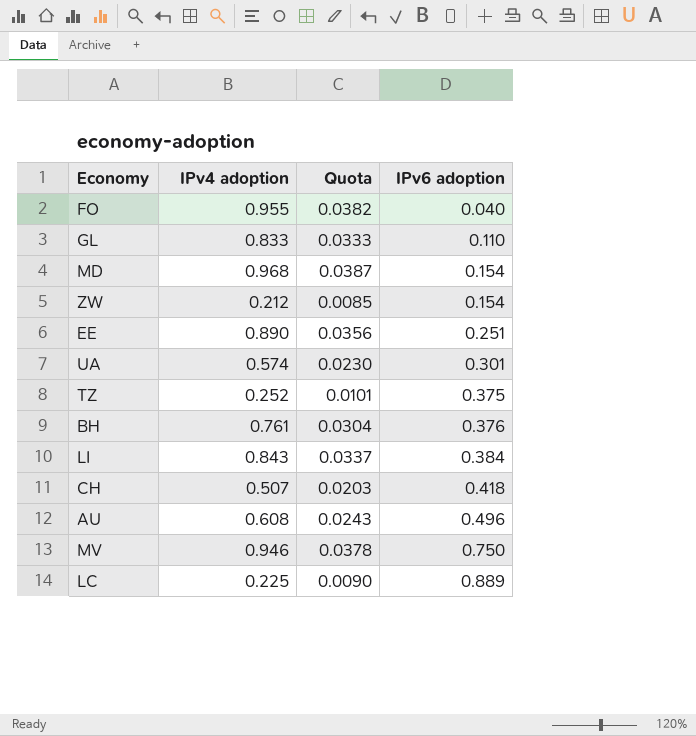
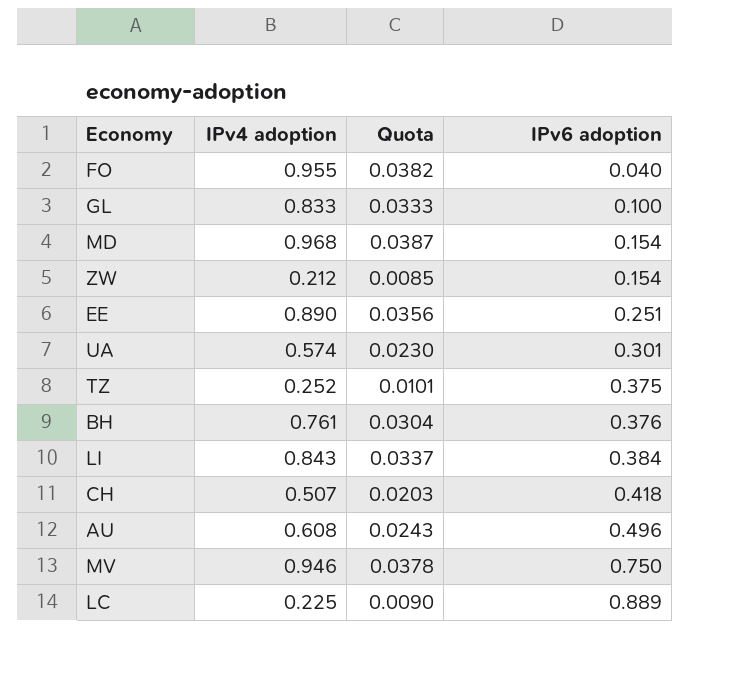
GL | IPv6 adoption: 0.110 -> 0.100

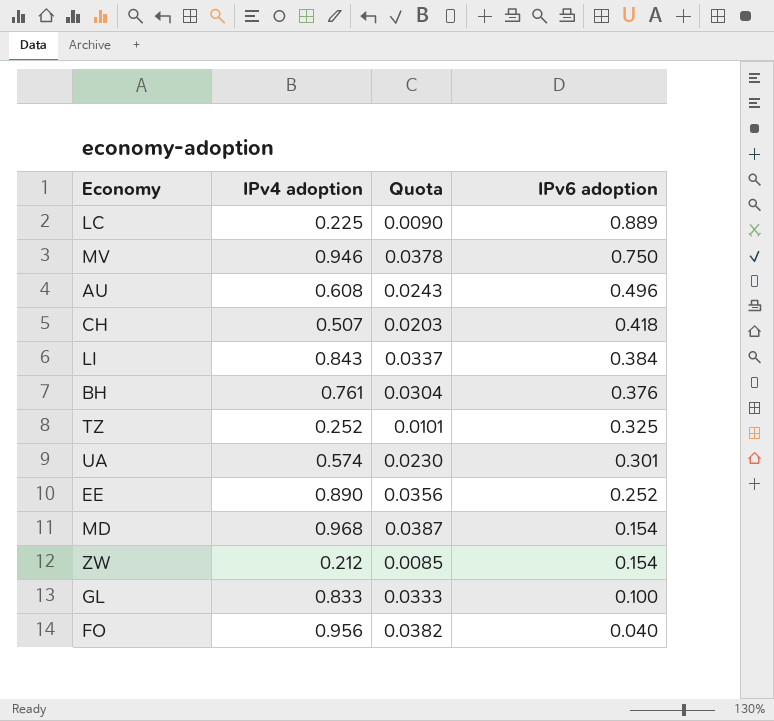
row order: IPv6 adoption ascending -> IPv6 adoption descending
TZ | IPv6 adoption: 0.375 -> 0.325
EE | IPv6 adoption: 0.251 -> 0.252
FO | IPv4 adoption: 0.955 -> 0.956

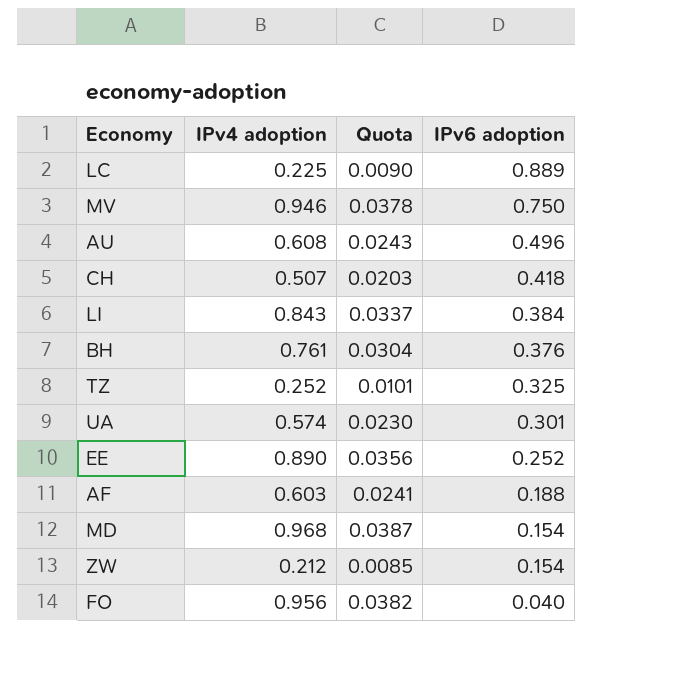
row GL: 0.833 | 0.0333 | 0.100 -> none
row AF: none -> 0.603 | 0.0241 | 0.188

